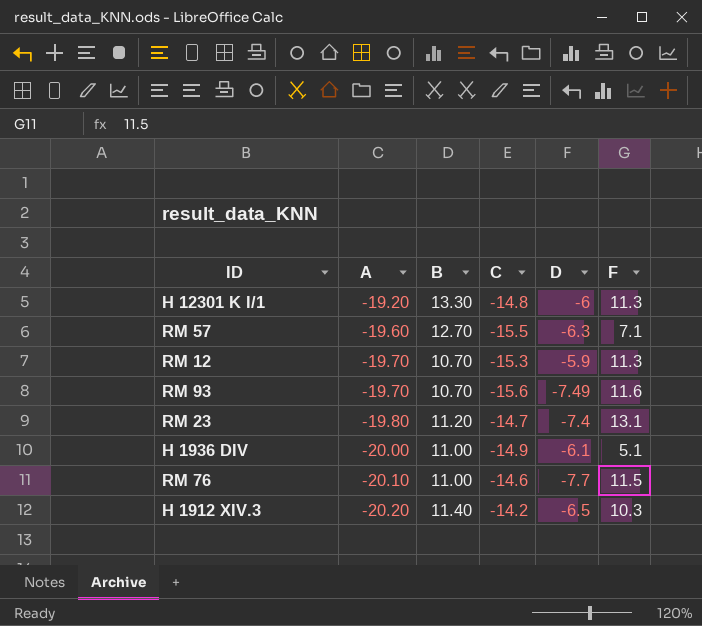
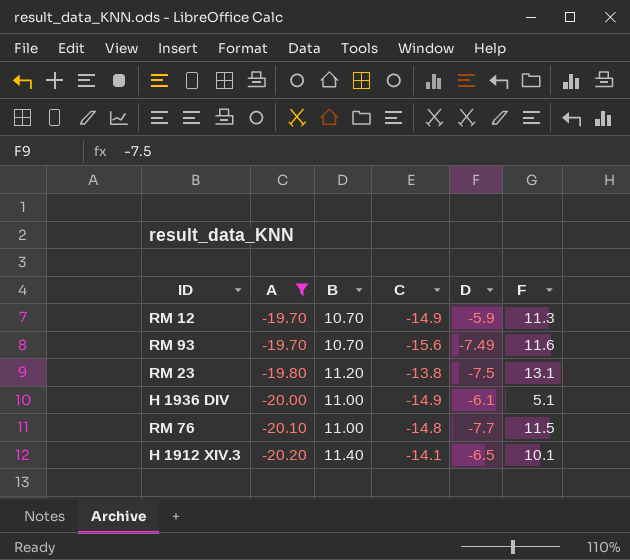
filter: none -> A <= -19.70
RM 12 | C: -15.3 -> -14.9
RM 23 | C: -14.7 -> -13.8
RM 23 | D: -7.4 -> -7.5
RM 76 | C: -14.6 -> -14.8
H 1912 XIV.3 | C: -14.2 -> -14.1
H 1912 XIV.3 | F: 10.3 -> 10.1

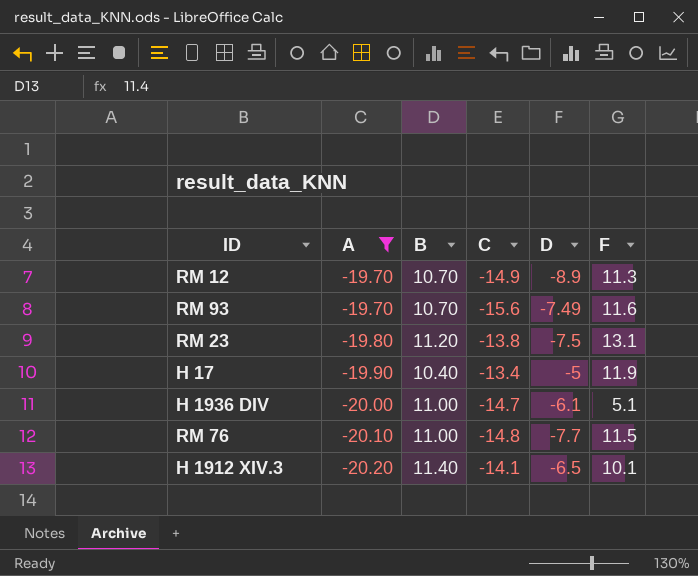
RM 12 | D: -5.9 -> -8.9
row H 17: none -> -19.90 | 10.40 | -13.4 | -5 | 11.9
H 1936 DIV | C: -14.9 -> -14.7

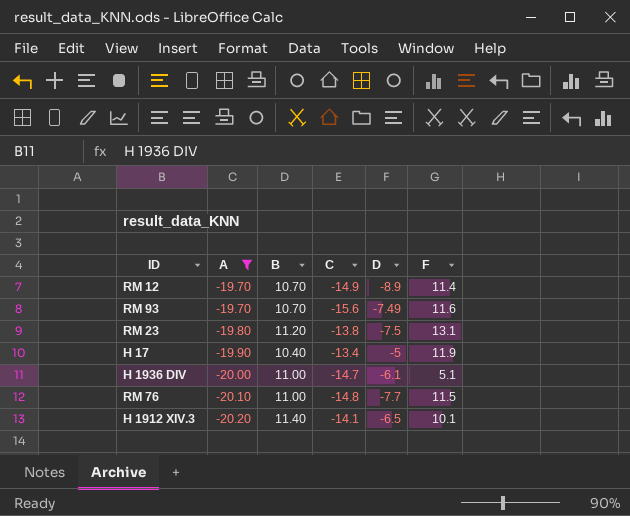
RM 12 | F: 11.3 -> 11.4

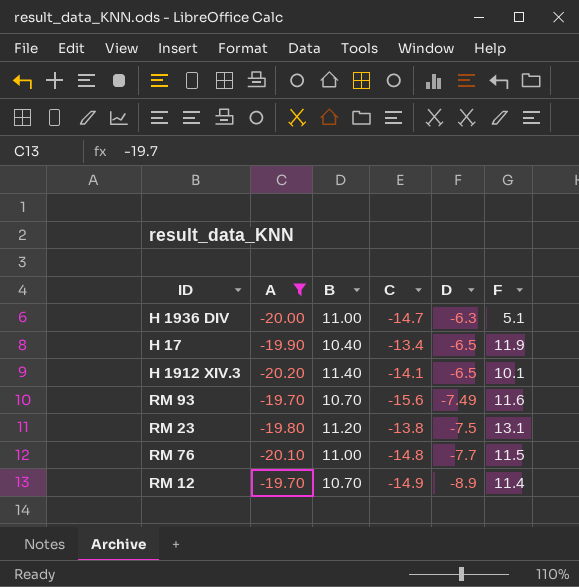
row order: A descending -> D descending
H 1936 DIV | D: -6.1 -> -6.3
H 17 | D: -5 -> -6.5

